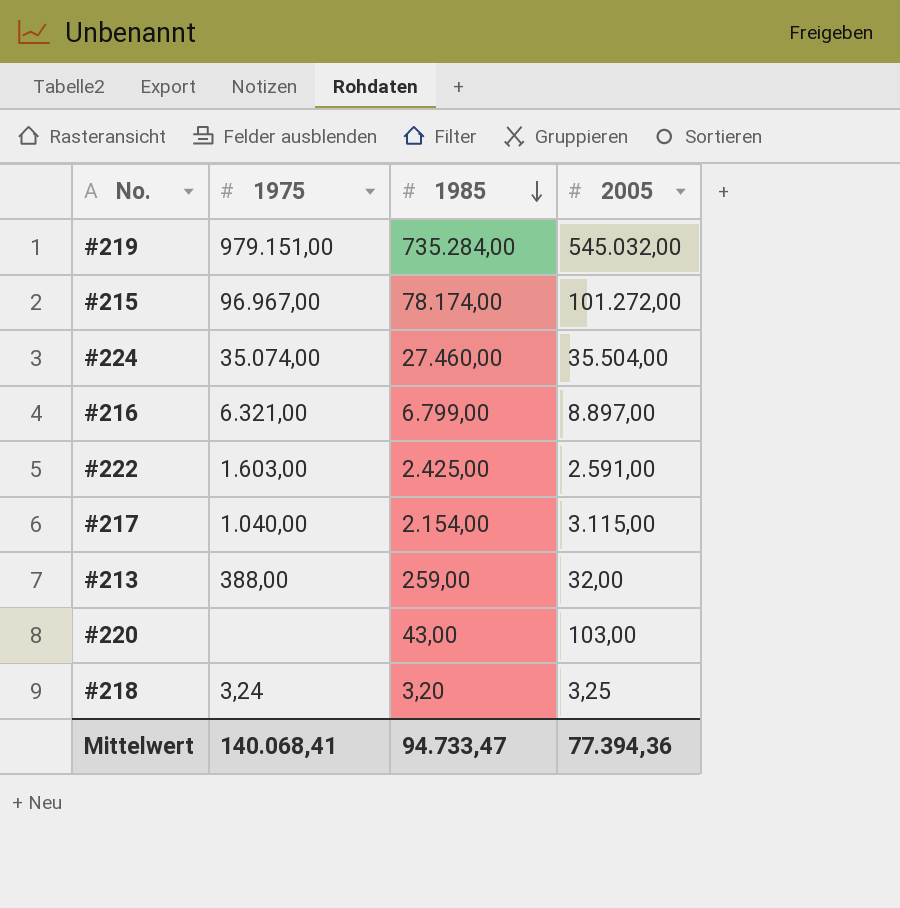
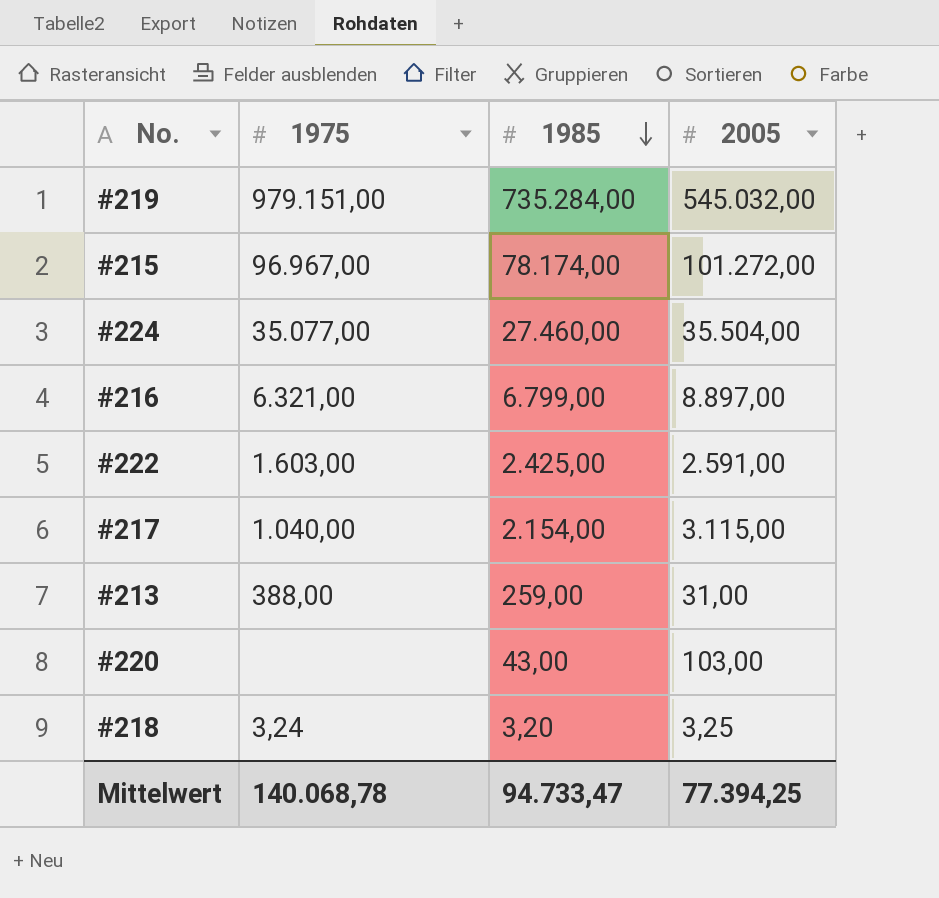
#224 | 1975: 35.074,00 -> 35.077,00
#213 | 2005: 32,00 -> 31,00
Mittelwert | 1975: 140.068,41 -> 140.068,78
Mittelwert | 2005: 77.394,36 -> 77.394,25

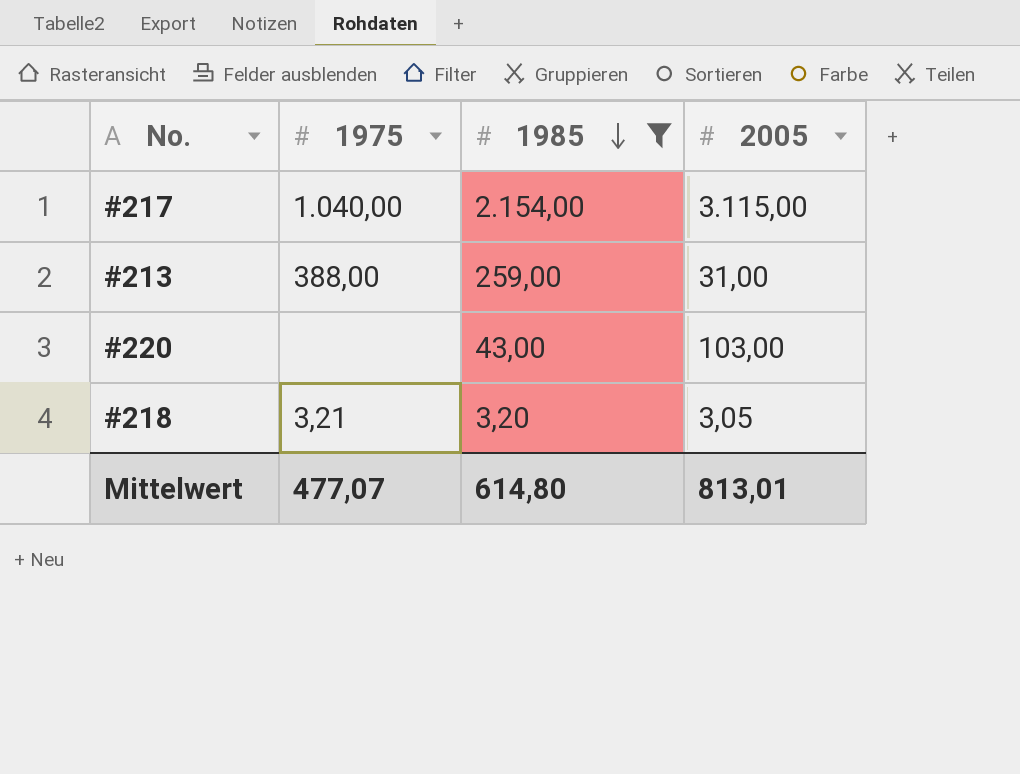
filter: none -> 1985 <= 2.154,00
#218 | 1975: 3,24 -> 3,21
#218 | 2005: 3,25 -> 3,05
Mittelwert | 1975: 140.068,78 -> 477,07
Mittelwert | 1985: 94.733,47 -> 614,80
Mittelwert | 2005: 77.394,25 -> 813,01

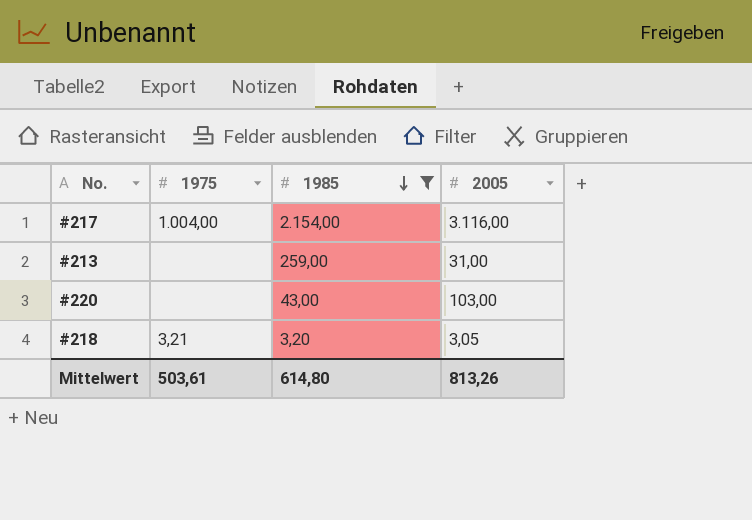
#217 | 1975: 1.040,00 -> 1.004,00
#217 | 2005: 3.115,00 -> 3.116,00
#213 | 1975: 388,00 -> none
Mittelwert | 1975: 477,07 -> 503,61
Mittelwert | 2005: 813,01 -> 813,26

